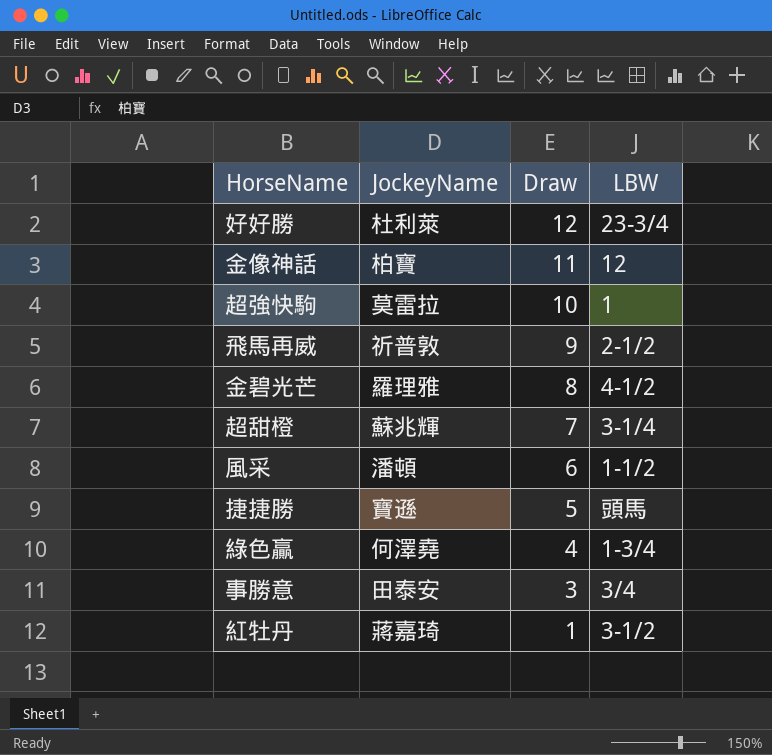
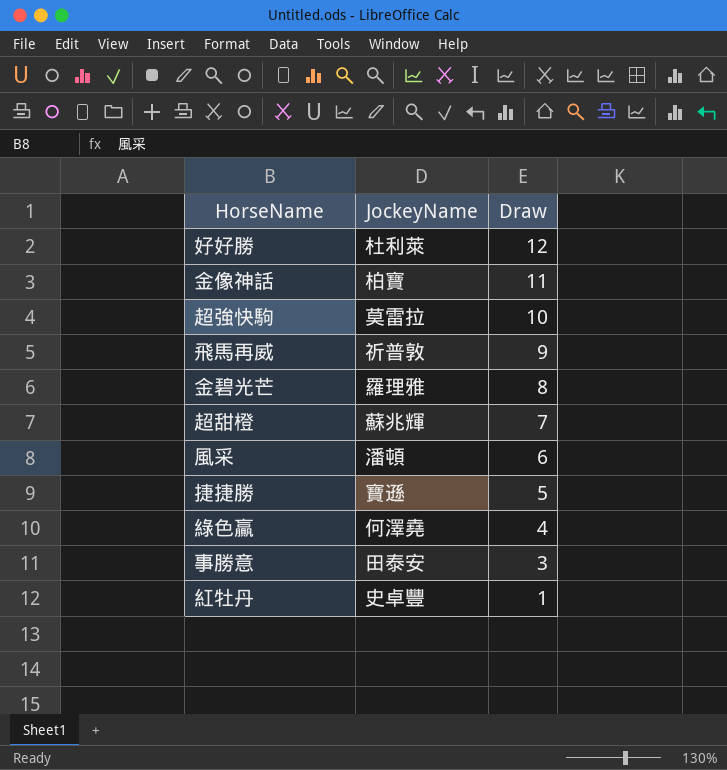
column LBW | position: 4 -> none
紅牡丹 | JockeyName: 蔣嘉琦 -> 史卓豐

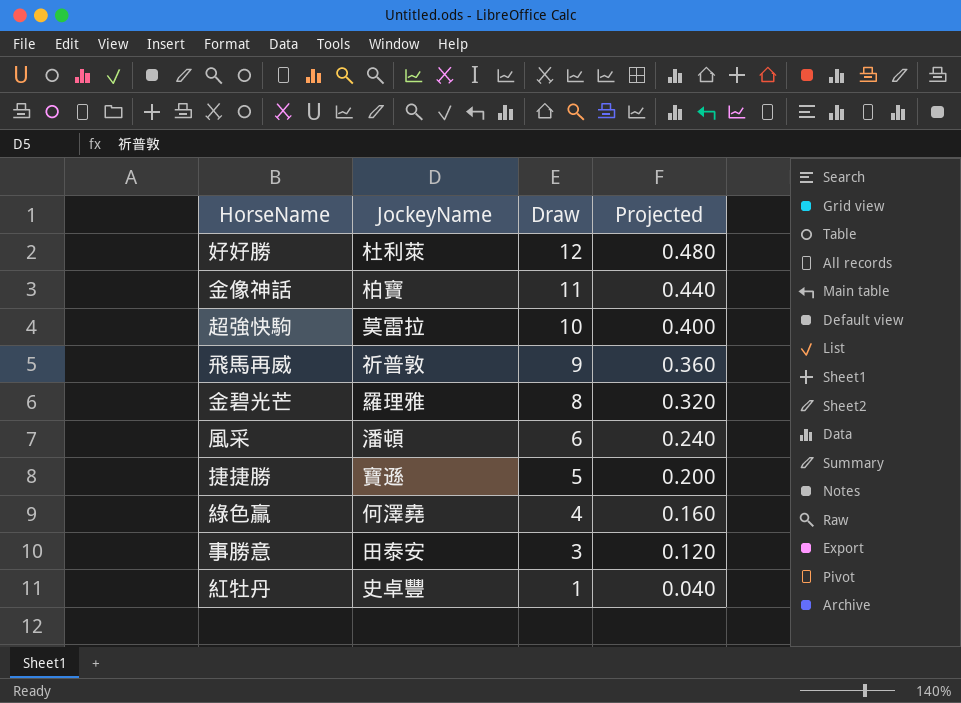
column Projected | formula: none -> [Draw] * 0.04
row 超甜橙: 蘇兆輝 | 7 -> none

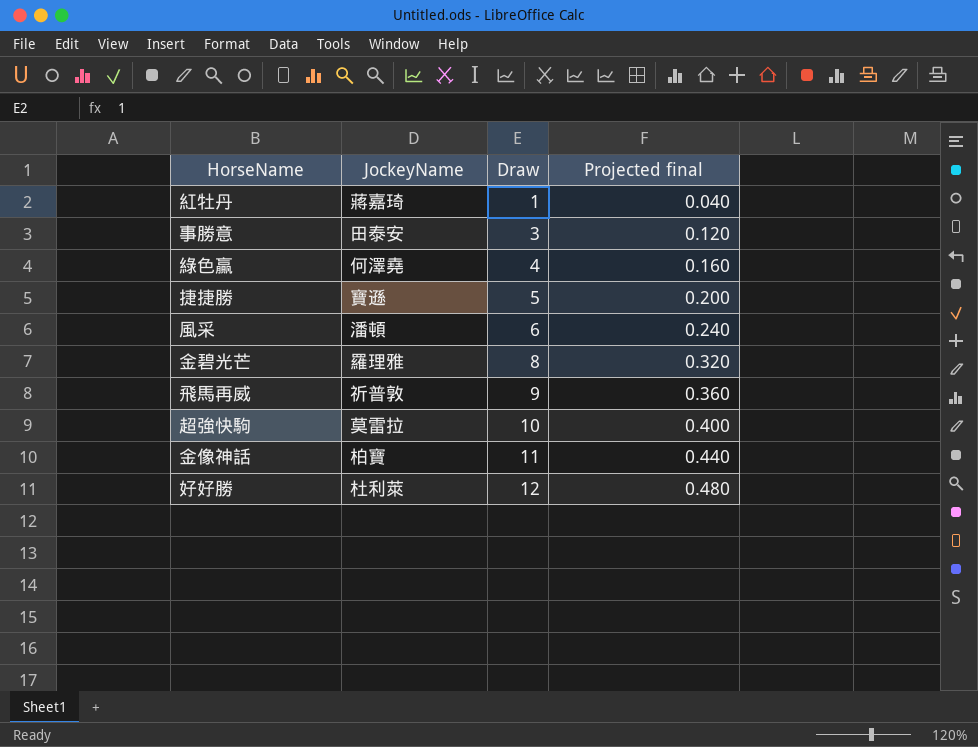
row order: Draw descending -> Draw ascending
column name: Projected -> Projected final
紅牡丹 | JockeyName: 史卓豐 -> 蔣嘉琦

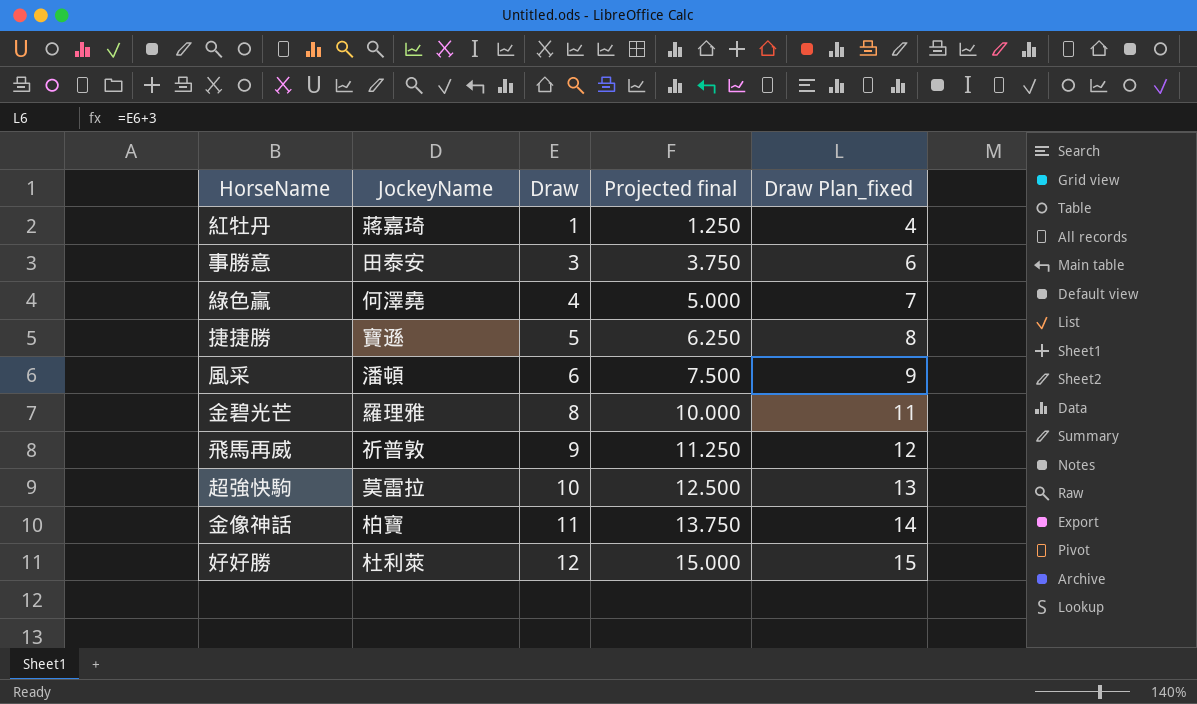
column Projected final | formula: [Draw] * 0.04 -> [Draw] * 1.25
column Draw Plan_fixed | formula: none -> [Draw] + 3

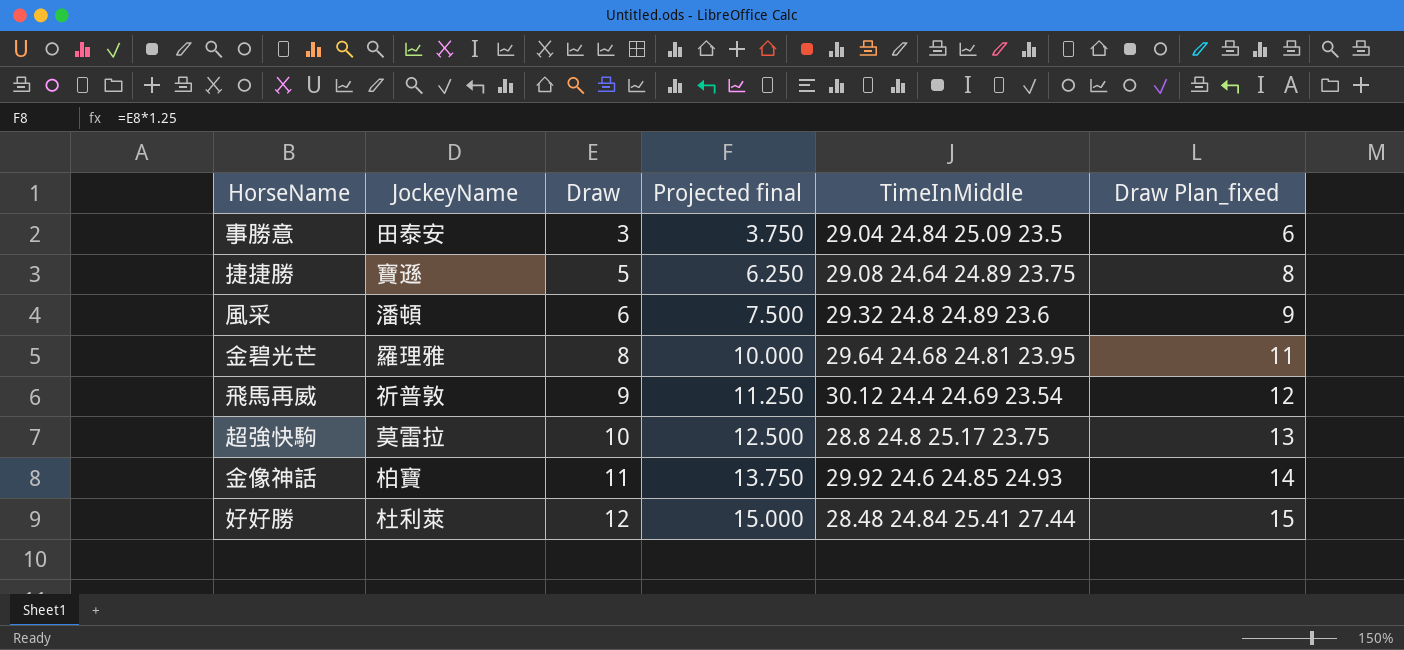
column TimeInMiddle | position: none -> 5
row 紅牡丹: 蔣嘉琦 | 1 | 1.250 | 4 -> none
row 綠色贏: 何澤堯 | 4 | 5.000 | 7 -> none

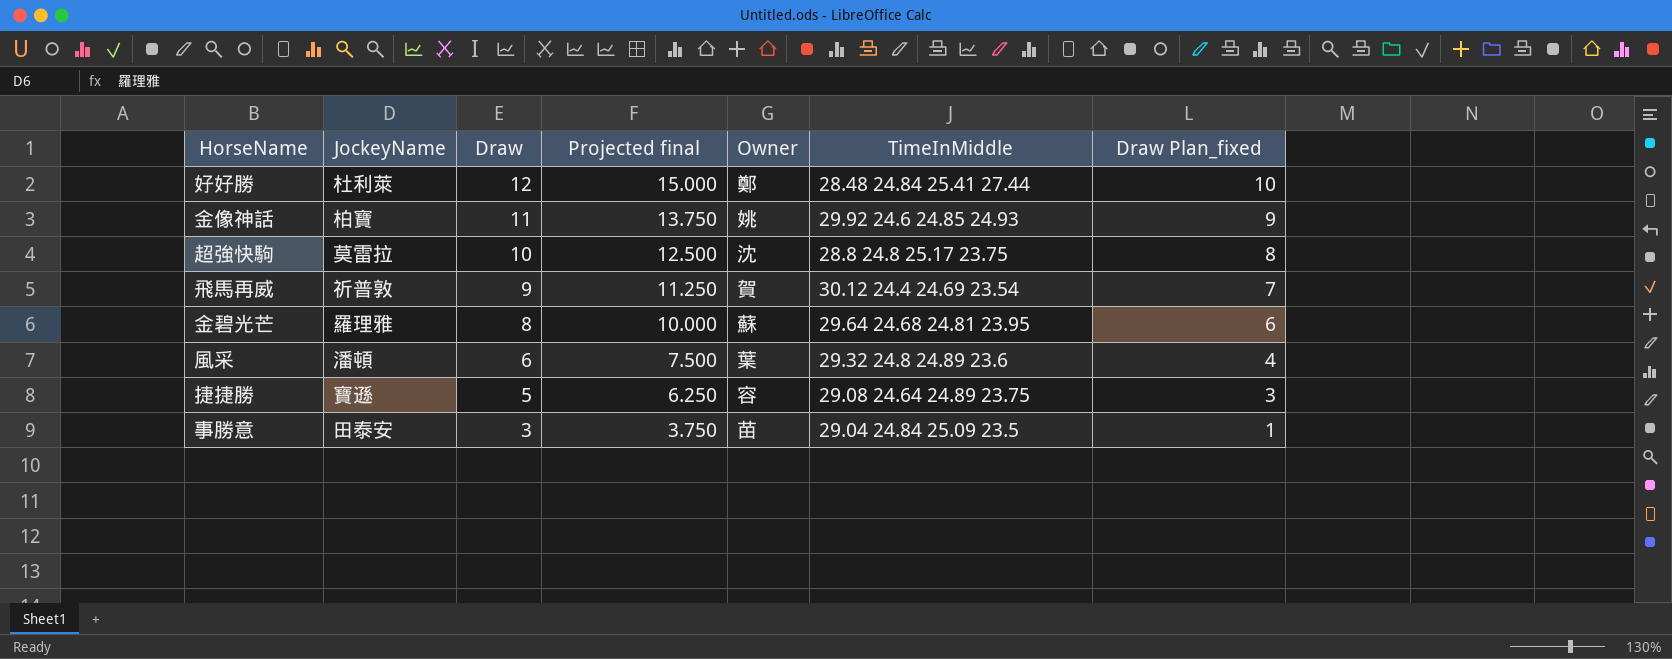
row order: Draw ascending -> Draw descending
column Owner | position: none -> 5
column Draw Plan_fixed | formula: [Draw] + 3 -> [Draw] - 2

